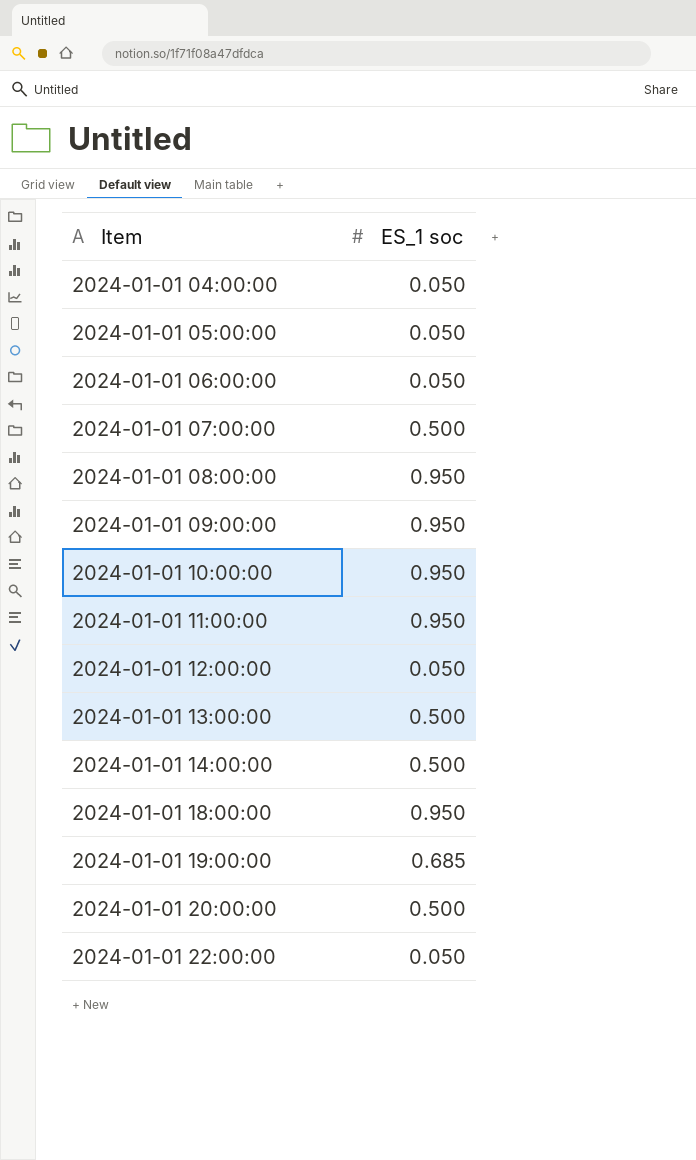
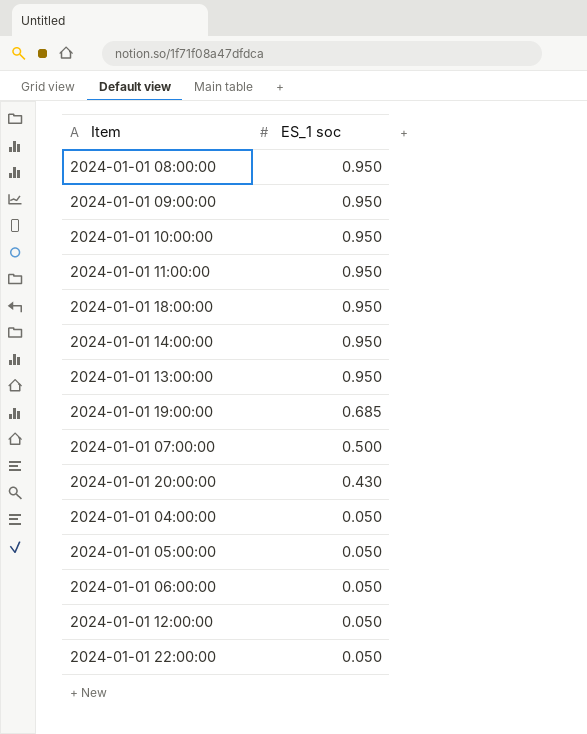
row order: Item ascending -> ES_1 soc descending
2024-01-01 14:00:00 | ES_1 soc: 0.500 -> 0.950
2024-01-01 13:00:00 | ES_1 soc: 0.500 -> 0.950
2024-01-01 20:00:00 | ES_1 soc: 0.500 -> 0.430

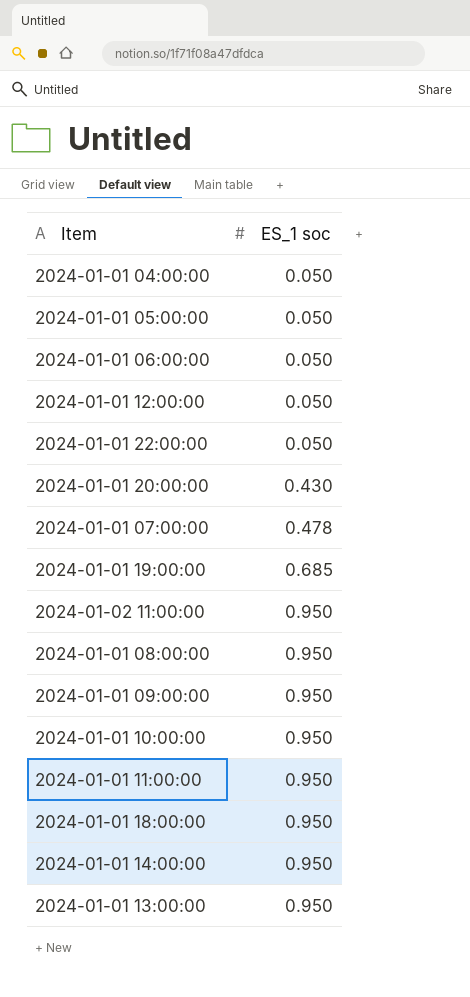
row order: ES_1 soc descending -> ES_1 soc ascending
2024-01-01 07:00:00 | ES_1 soc: 0.500 -> 0.478
row 2024-01-02 11:00:00: none -> 0.950

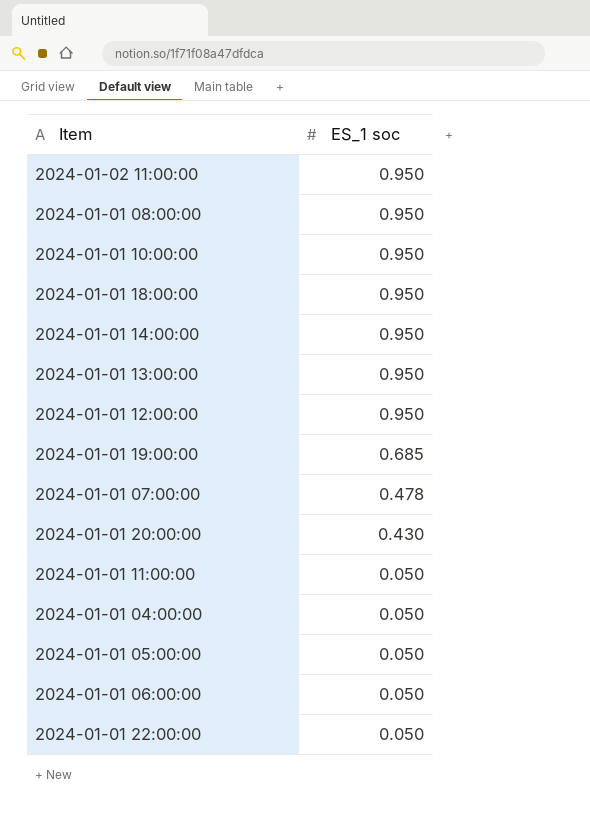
row order: ES_1 soc ascending -> ES_1 soc descending
row 2024-01-01 09:00:00: 0.950 -> none
2024-01-01 12:00:00 | ES_1 soc: 0.050 -> 0.950
2024-01-01 11:00:00 | ES_1 soc: 0.950 -> 0.050

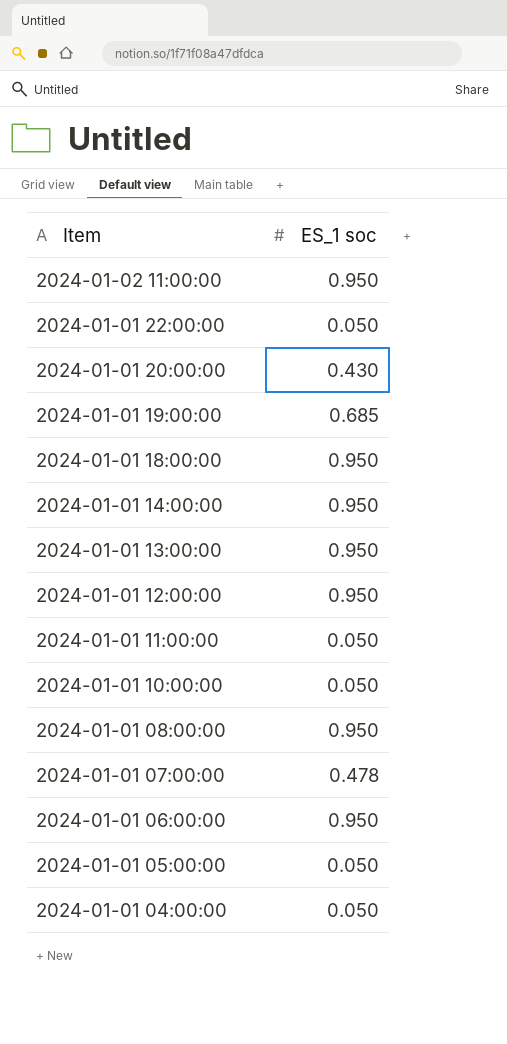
row order: ES_1 soc descending -> Item descending
2024-01-01 10:00:00 | ES_1 soc: 0.950 -> 0.050
2024-01-01 06:00:00 | ES_1 soc: 0.050 -> 0.950

